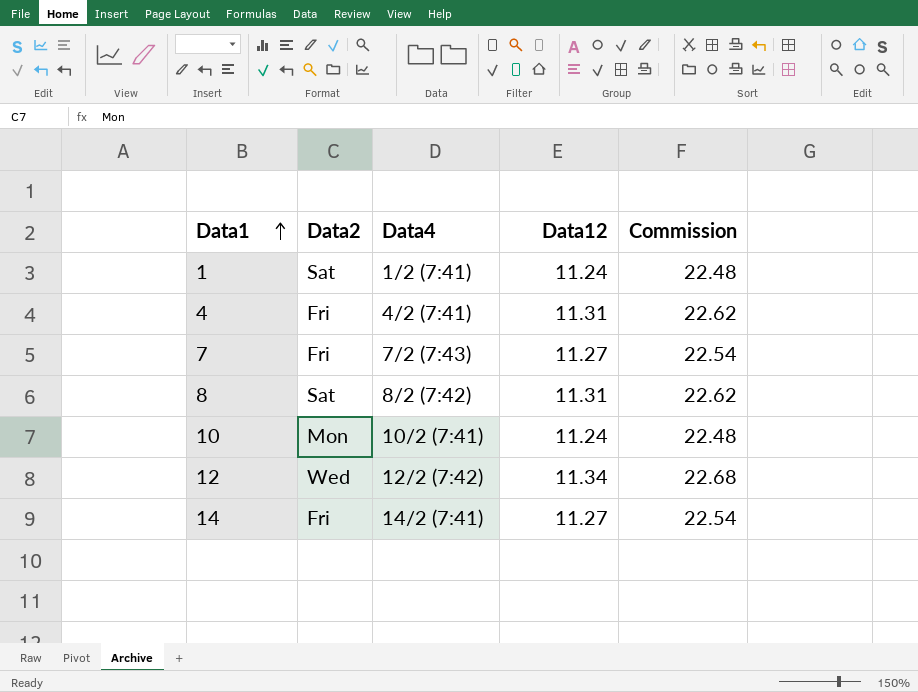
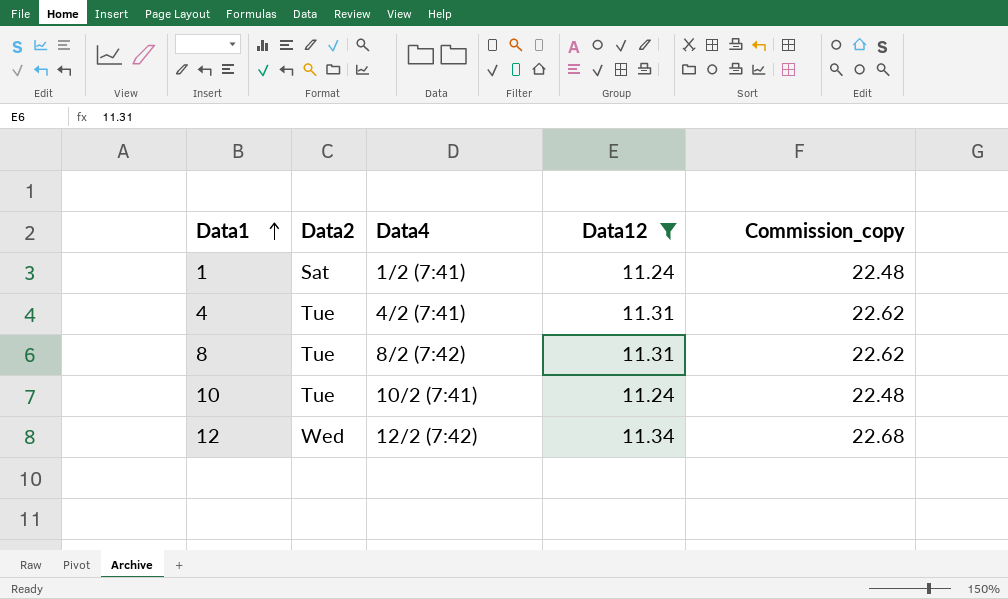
filter: none -> Data12 != 11.27
column name: Commission -> Commission_copy
4 | Data2: Fri -> Tue
8 | Data2: Sat -> Tue
10 | Data2: Mon -> Tue

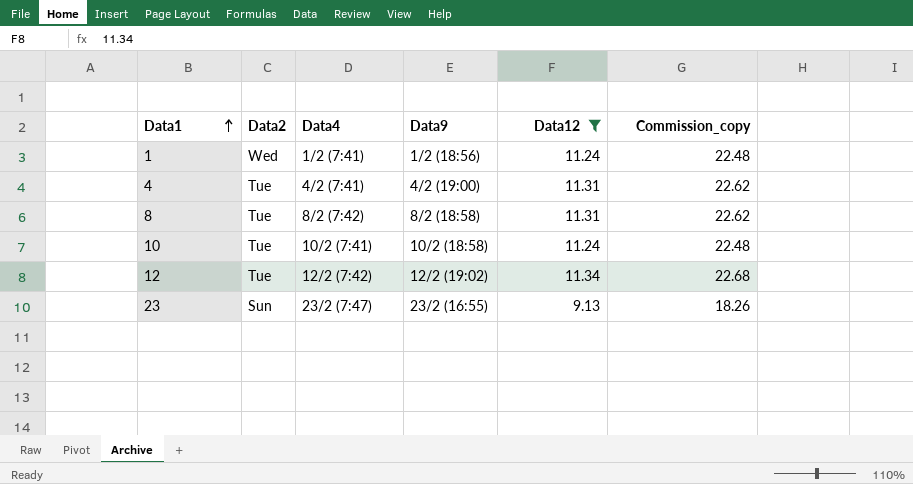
column Data9 | position: none -> 4
1 | Data2: Sat -> Wed
12 | Data2: Wed -> Tue
row 23: none -> Sun | 23/2 (7:47) | 23/2 (16:55) | 9.13 | 18.26

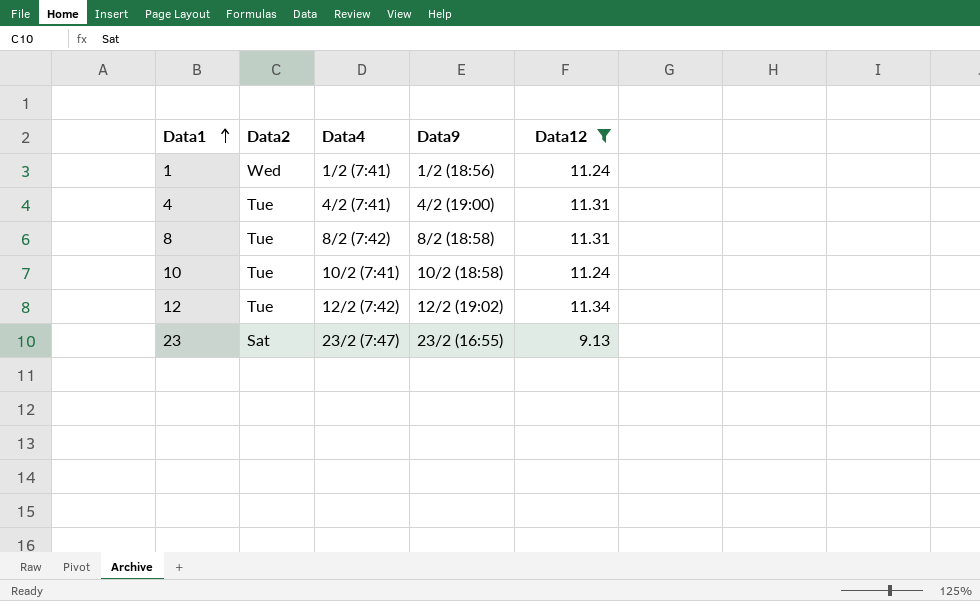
column Commission_copy | formula: [Data12] * 2 -> none
23 | Data2: Sun -> Sat

